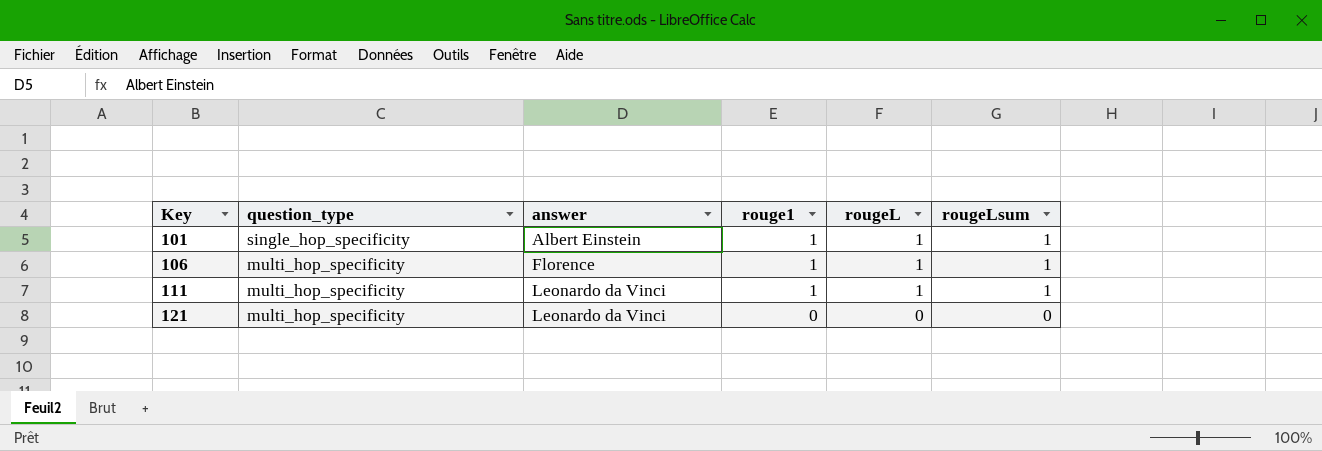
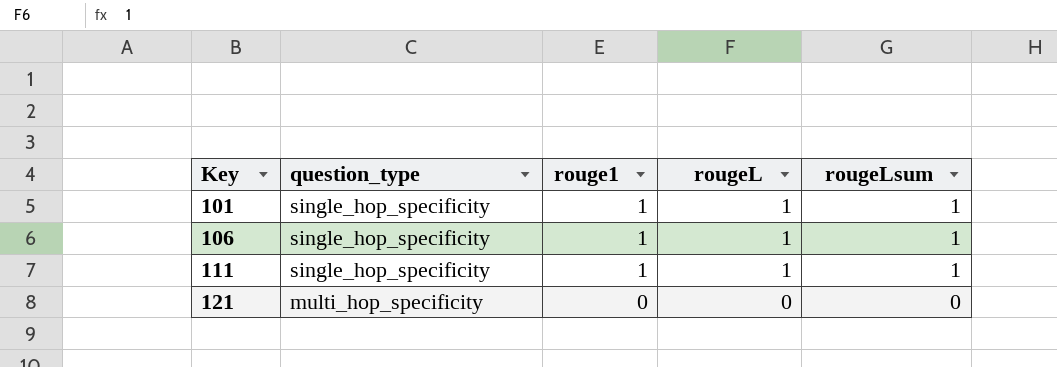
column answer | position: 3 -> none
106 | question_type: multi_hop_specificity -> single_hop_specificity
111 | question_type: multi_hop_specificity -> single_hop_specificity

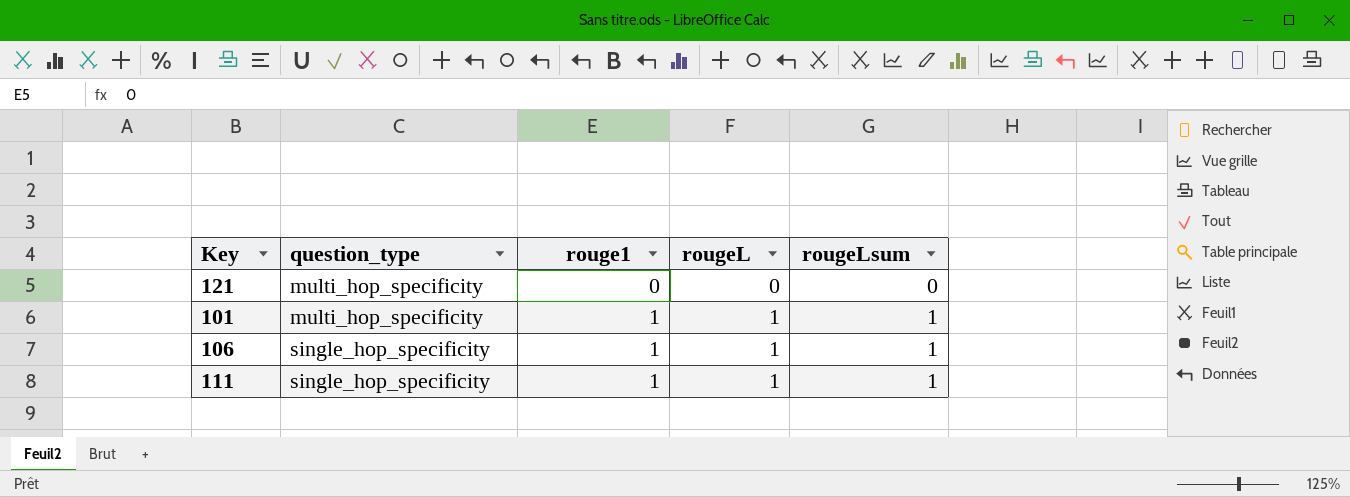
row order: Key ascending -> question_type ascending
101 | question_type: single_hop_specificity -> multi_hop_specificity

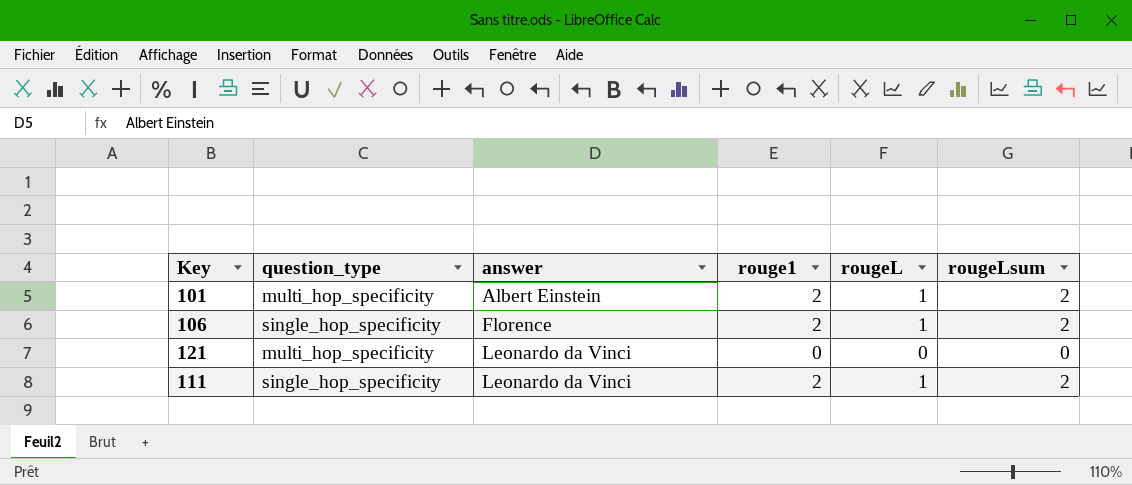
row order: question_type ascending -> answer ascending
column answer | position: none -> 3
101 | rouge1: 1 -> 2
101 | rougeLsum: 1 -> 2
106 | rouge1: 1 -> 2
106 | rougeLsum: 1 -> 2
111 | rouge1: 1 -> 2
111 | rougeLsum: 1 -> 2

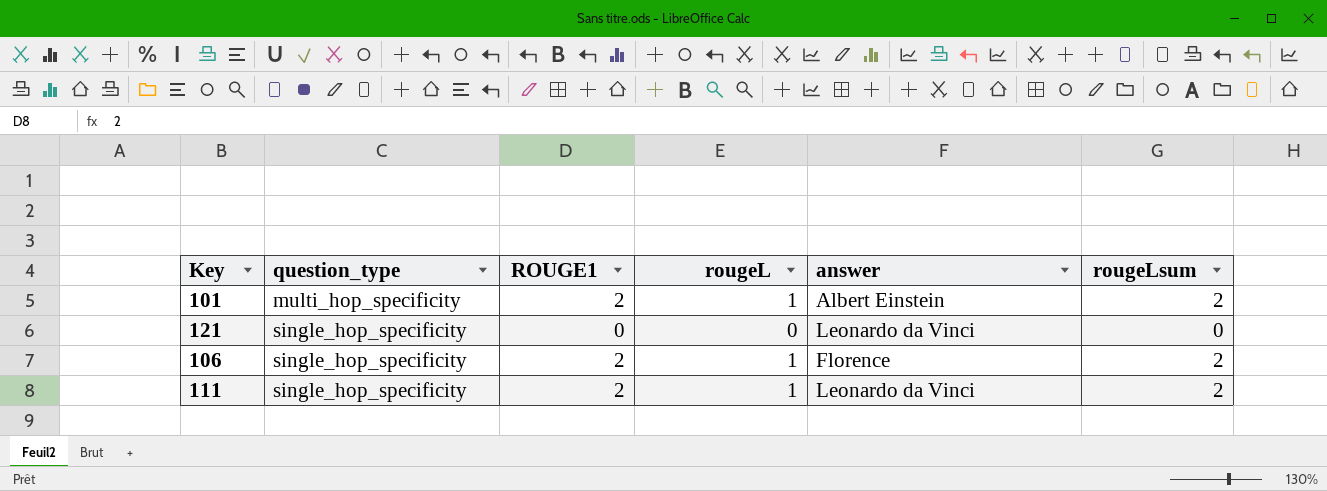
row order: answer ascending -> question_type ascending
column name: rouge1 -> ROUGE1
column answer | position: 3 -> 5
121 | question_type: multi_hop_specificity -> single_hop_specificity

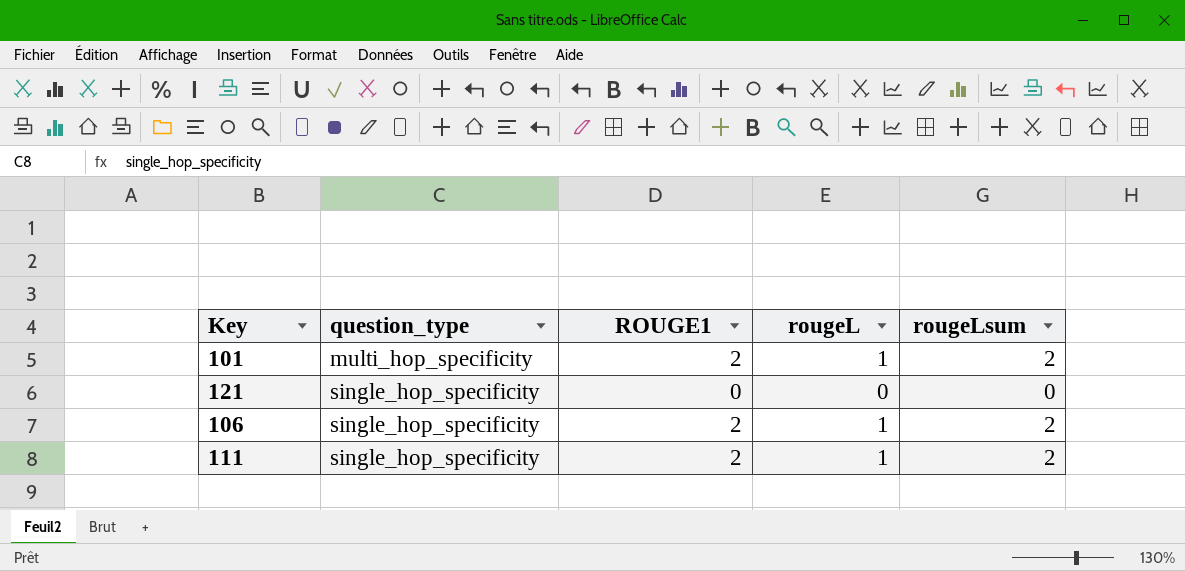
column answer | position: 5 -> none

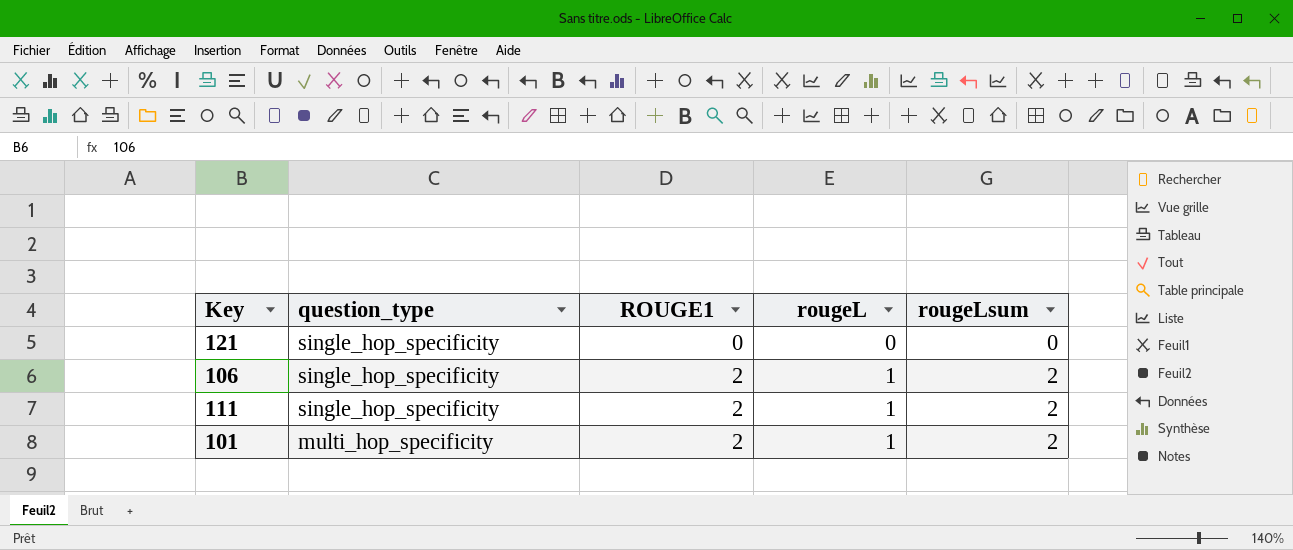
row order: question_type ascending -> question_type descending

